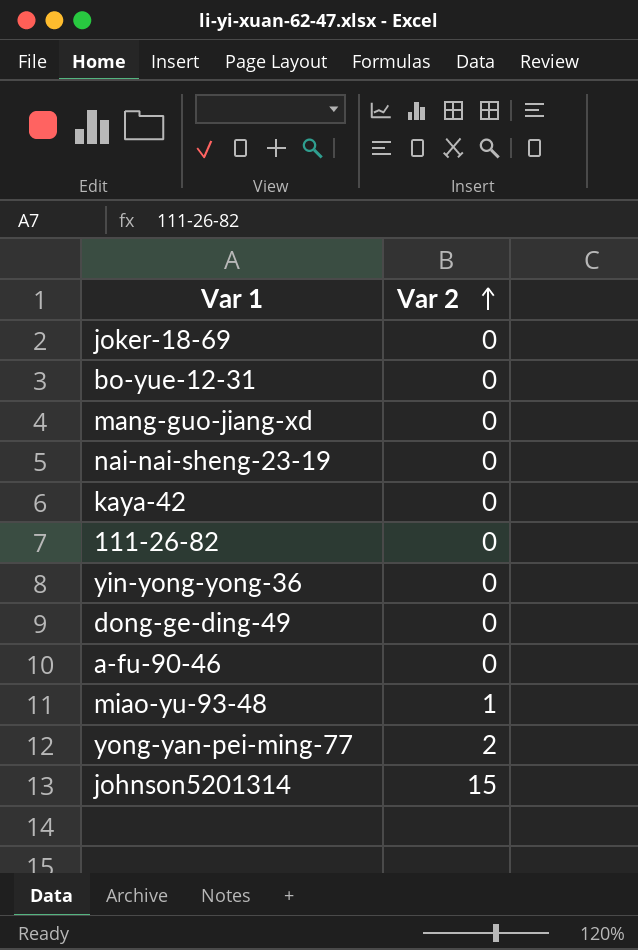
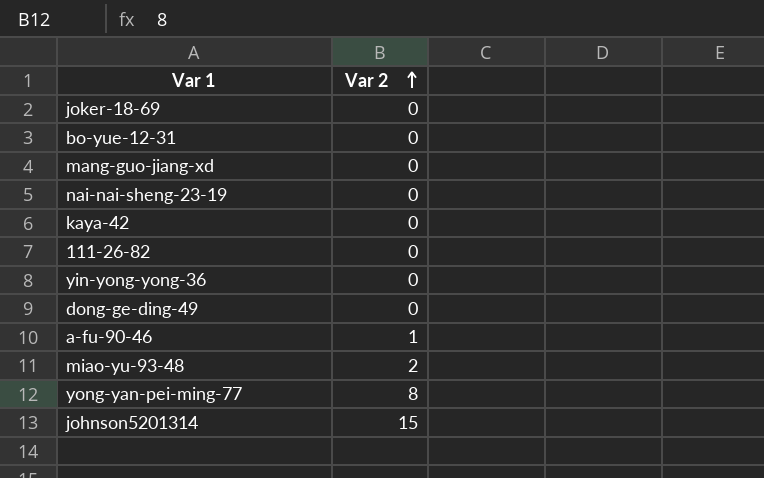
a-fu-90-46 | Var 2: 0 -> 1
miao-yu-93-48 | Var 2: 1 -> 2
yong-yan-pei-ming-77 | Var 2: 2 -> 8

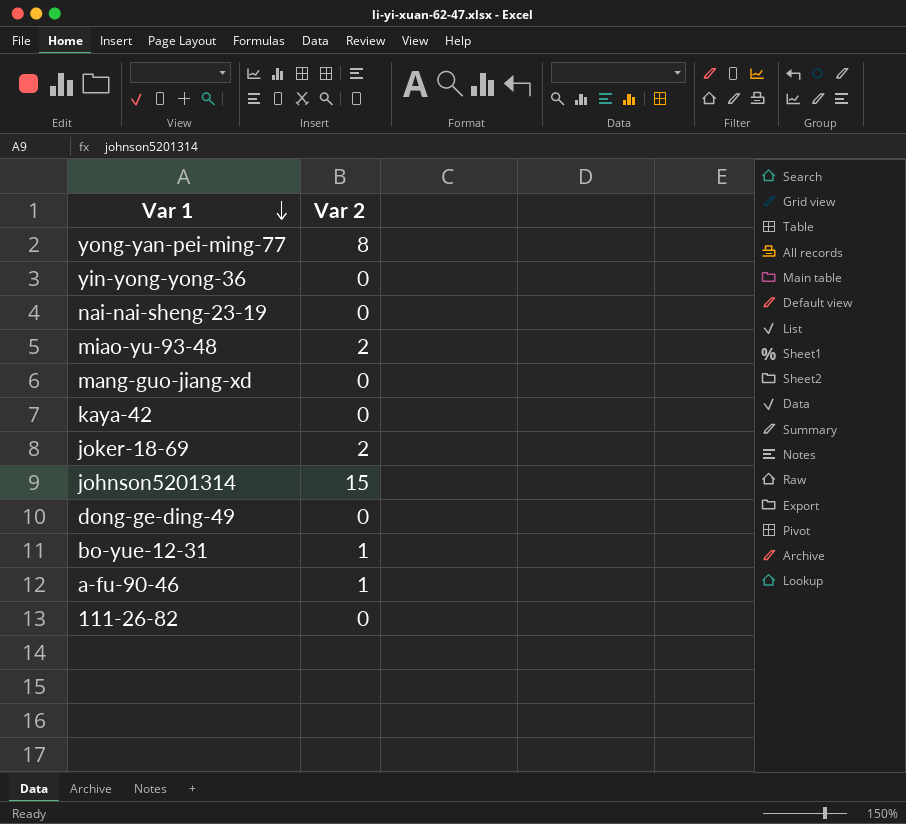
row order: Var 2 ascending -> Var 1 descending
joker-18-69 | Var 2: 0 -> 2
bo-yue-12-31 | Var 2: 0 -> 1

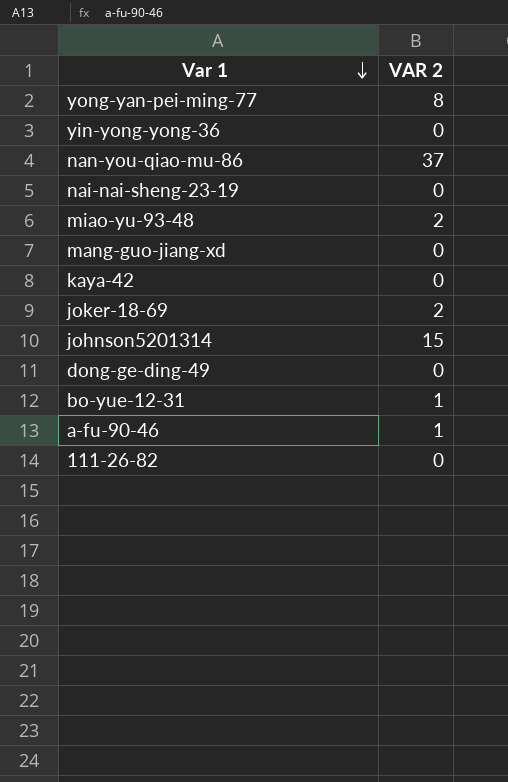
column name: Var 2 -> VAR 2
row nan-you-qiao-mu-86: none -> 37

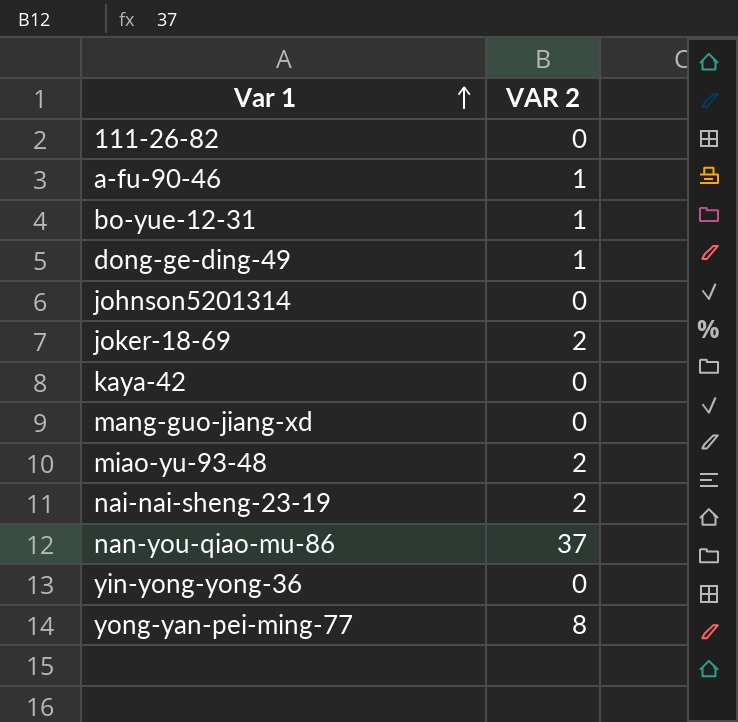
row order: Var 1 descending -> Var 1 ascending
dong-ge-ding-49 | VAR 2: 0 -> 1
johnson5201314 | VAR 2: 15 -> 0
nai-nai-sheng-23-19 | VAR 2: 0 -> 2

